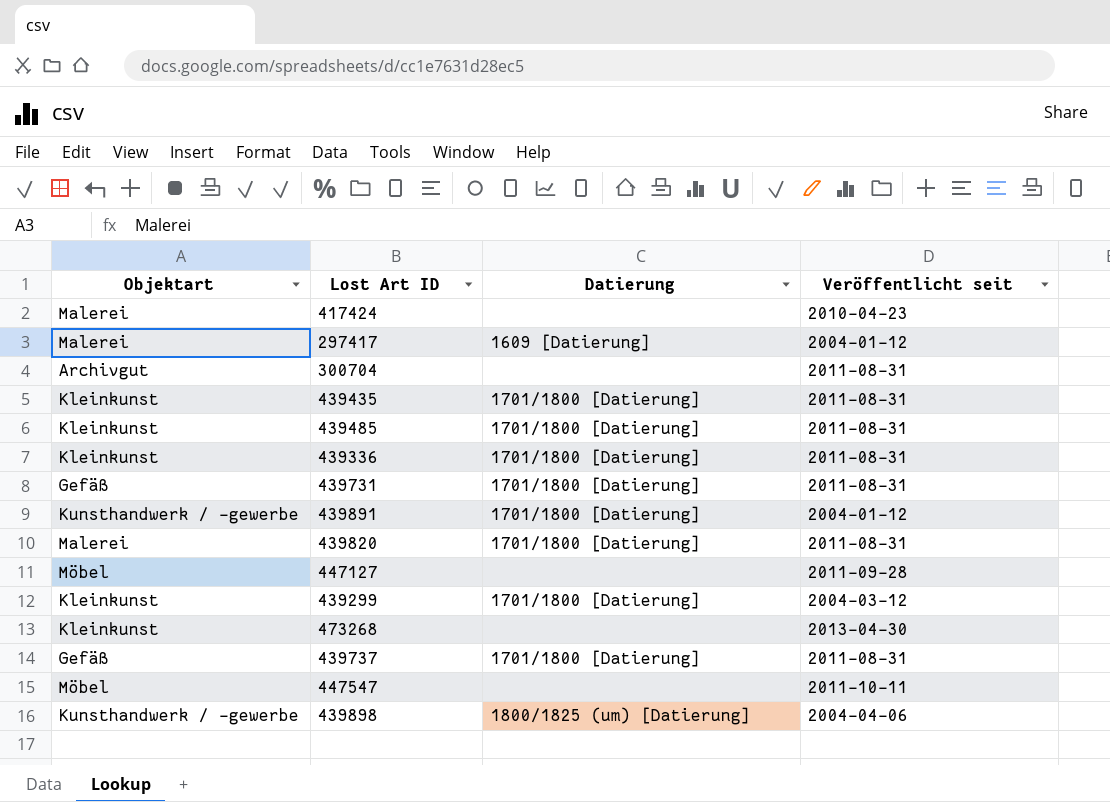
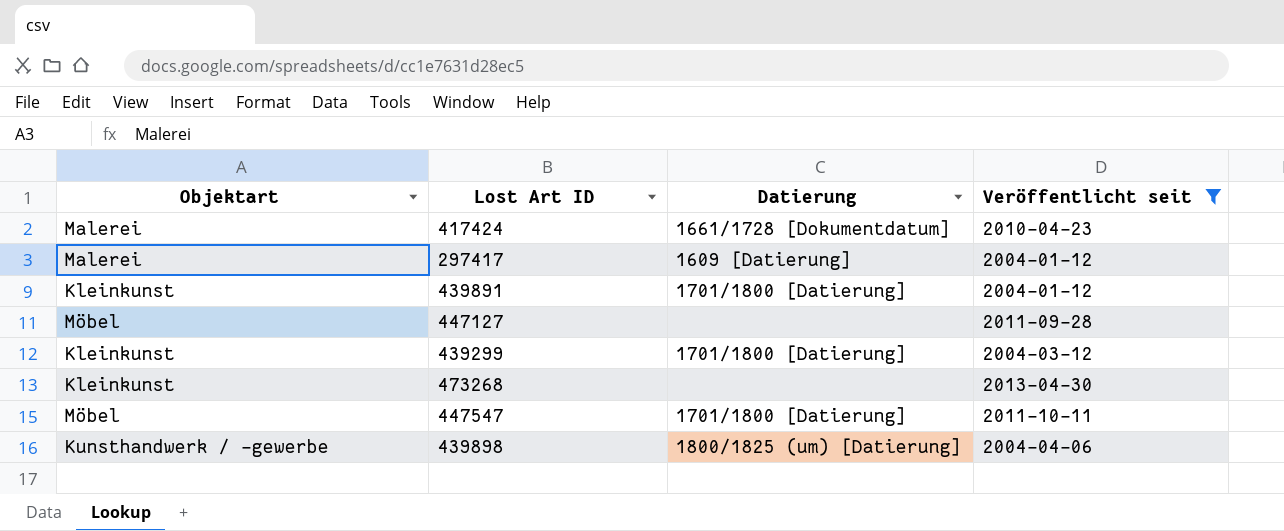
filter: none -> Veröffentlicht seit != 2011-08-31
417424 | Datierung: none -> 1661/1728 [Dokumentdatum]
439891 | Objektart: Kunsthandwerk / -gewerbe -> Kleinkunst
447547 | Datierung: none -> 1701/1800 [Datierung]

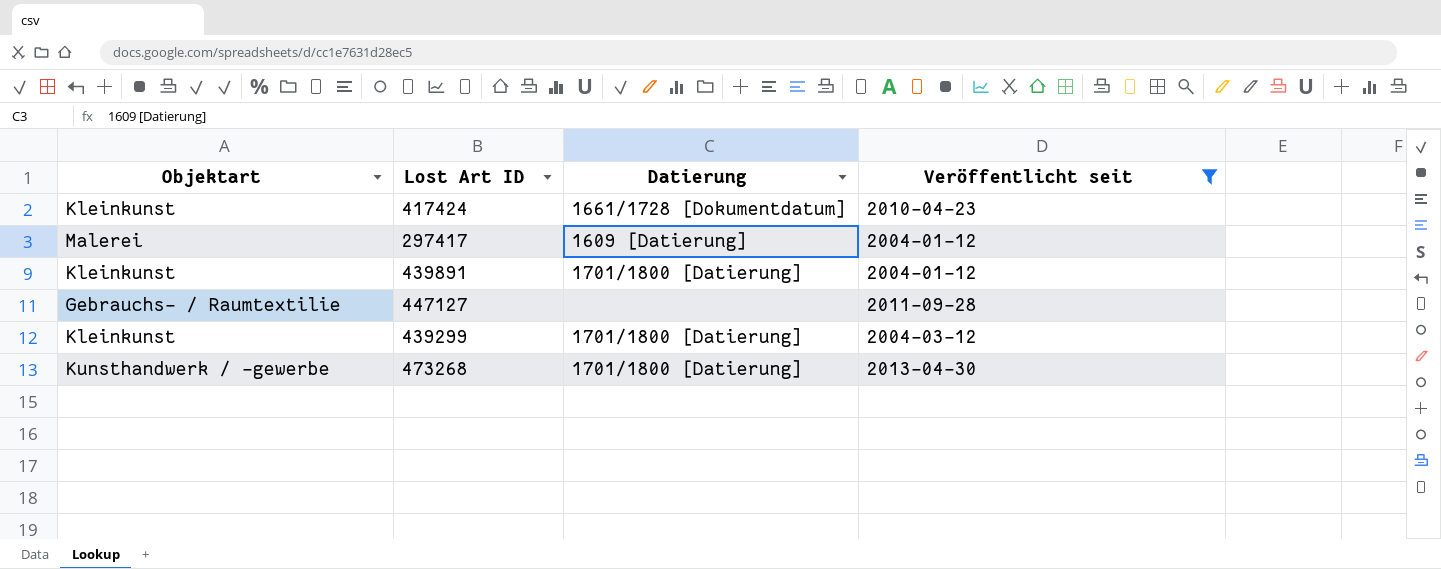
row 447547: Möbel | 1701/1800 [Datierung] | 2011-10-11 -> none
row 439898: Kunsthandwerk / -gewerbe | 1800/1825 (um) [Datierung] | 2004-04-06 -> none
417424 | Objektart: Malerei -> Kleinkunst
447127 | Objektart: Möbel -> Gebrauchs- / Raumtextilie
473268 | Objektart: Kleinkunst -> Kunsthandwerk / -gewerbe
473268 | Datierung: none -> 1701/1800 [Datierung]

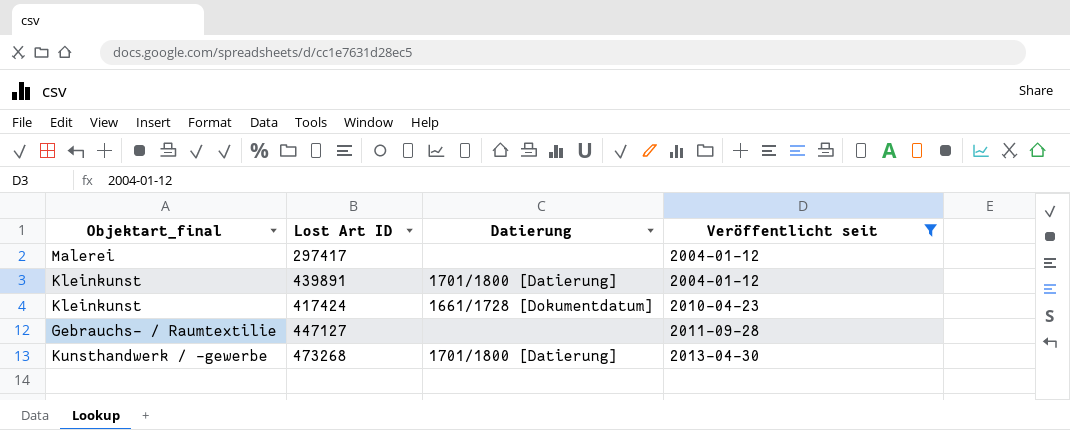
row order: none -> Veröffentlicht seit ascending
column name: Objektart -> Objektart_final
row 439299: Kleinkunst | 1701/1800 [Datierung] | 2004-03-12 -> none
297417 | Datierung: 1609 [Datierung] -> none

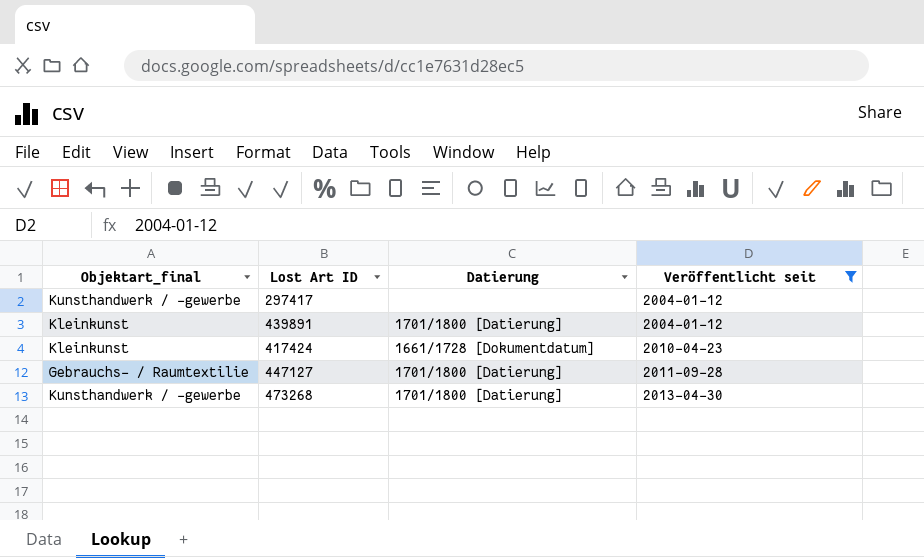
297417 | Objektart_final: Malerei -> Kunsthandwerk / -gewerbe
447127 | Datierung: none -> 1701/1800 [Datierung]

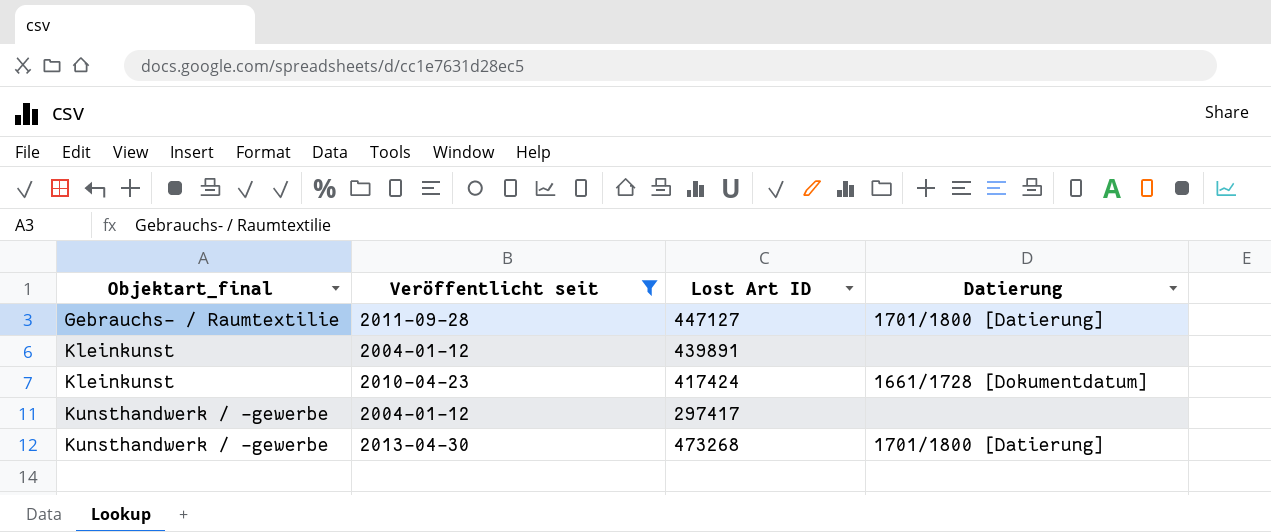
row order: Veröffentlicht seit ascending -> Objektart_final ascending
column Veröffentlicht seit | position: 4 -> 2
439891 | Datierung: 1701/1800 [Datierung] -> none

